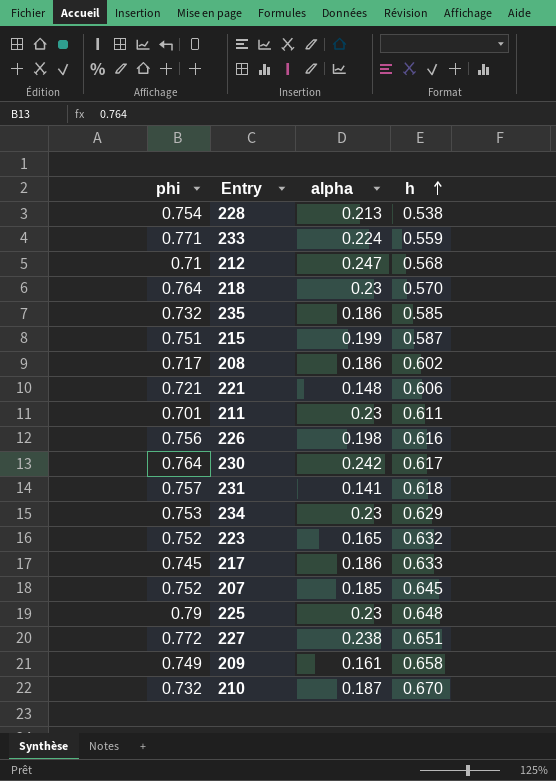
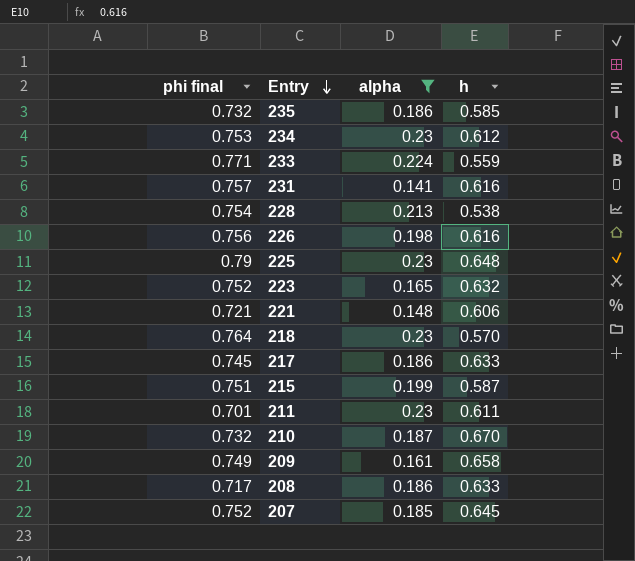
filter: none -> alpha <= 0.23
row order: h ascending -> Entry descending
column name: phi -> phi final
234 | h: 0.629 -> 0.612
231 | h: 0.618 -> 0.616
208 | h: 0.602 -> 0.633

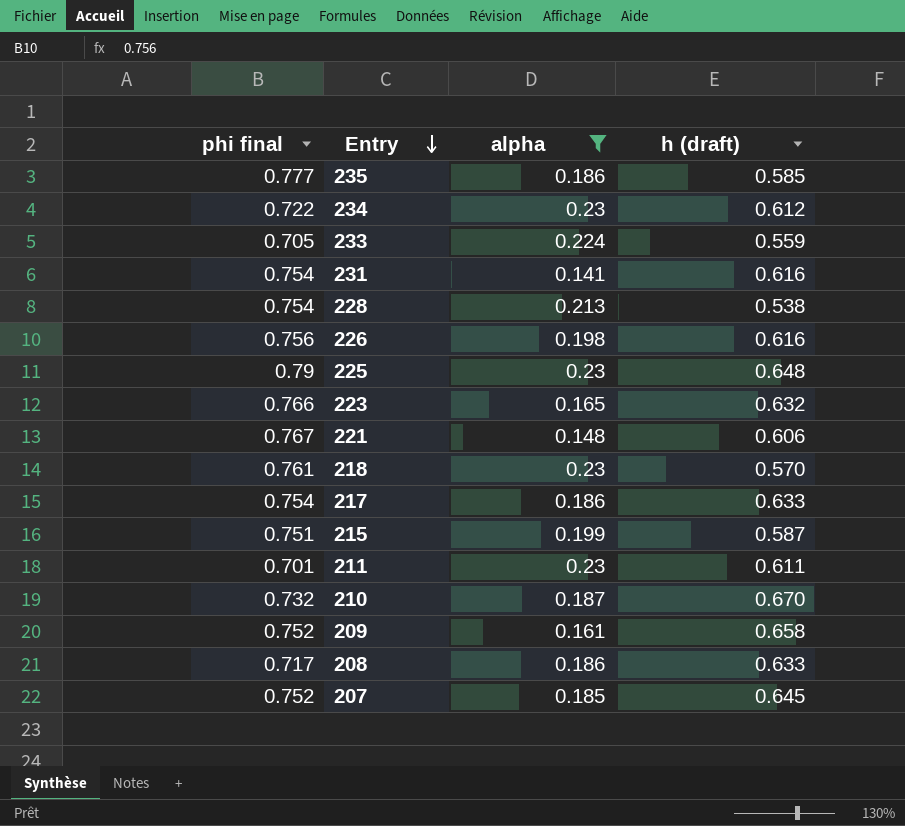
column name: h -> h (draft)
235 | phi final: 0.732 -> 0.777
234 | phi final: 0.753 -> 0.722
233 | phi final: 0.771 -> 0.705
231 | phi final: 0.757 -> 0.754
223 | phi final: 0.752 -> 0.766
221 | phi final: 0.721 -> 0.767
218 | phi final: 0.764 -> 0.761
217 | phi final: 0.745 -> 0.754
209 | phi final: 0.749 -> 0.752

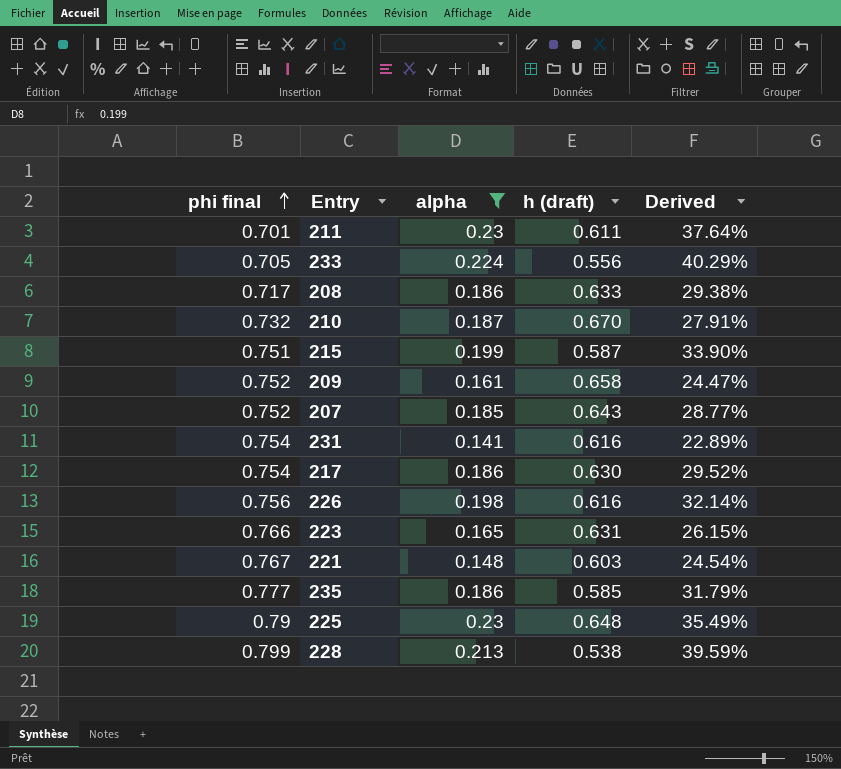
row order: Entry descending -> phi final ascending
column Derived | formula: none -> [alpha] / [h (draft)]
row 234: 0.722 | 0.23 | 0.612 -> none
row 218: 0.761 | 0.23 | 0.570 -> none
233 | h (draft): 0.559 -> 0.556
207 | h (draft): 0.645 -> 0.643
217 | h (draft): 0.633 -> 0.630
223 | h (draft): 0.632 -> 0.631
221 | h (draft): 0.606 -> 0.603
228 | phi final: 0.754 -> 0.799

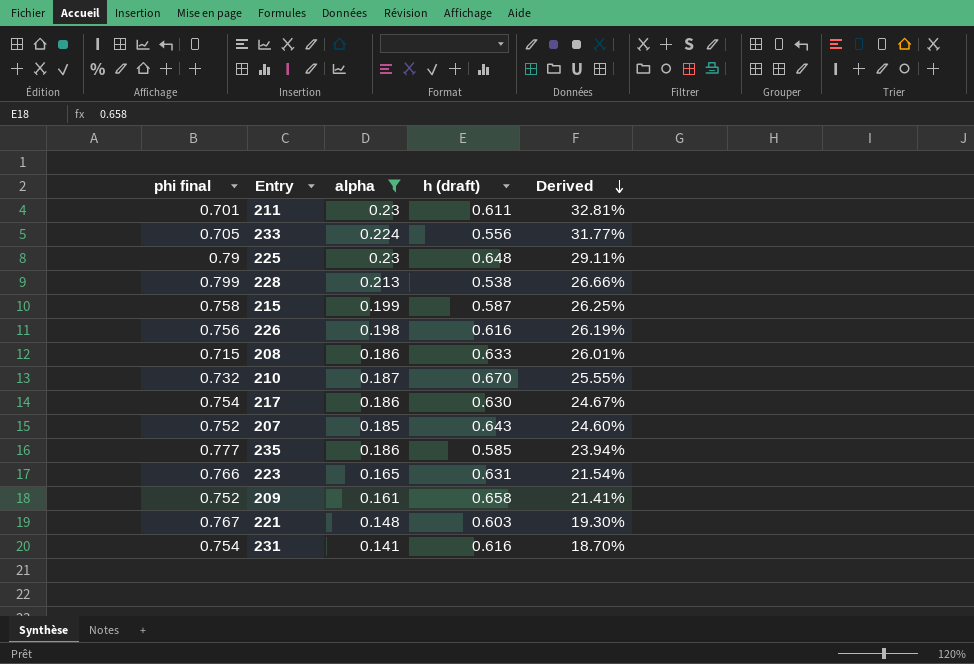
row order: phi final ascending -> Derived descending
column Derived | formula: [alpha] / [h (draft)] -> [alpha] / [phi final]
215 | phi final: 0.751 -> 0.758
208 | phi final: 0.717 -> 0.715

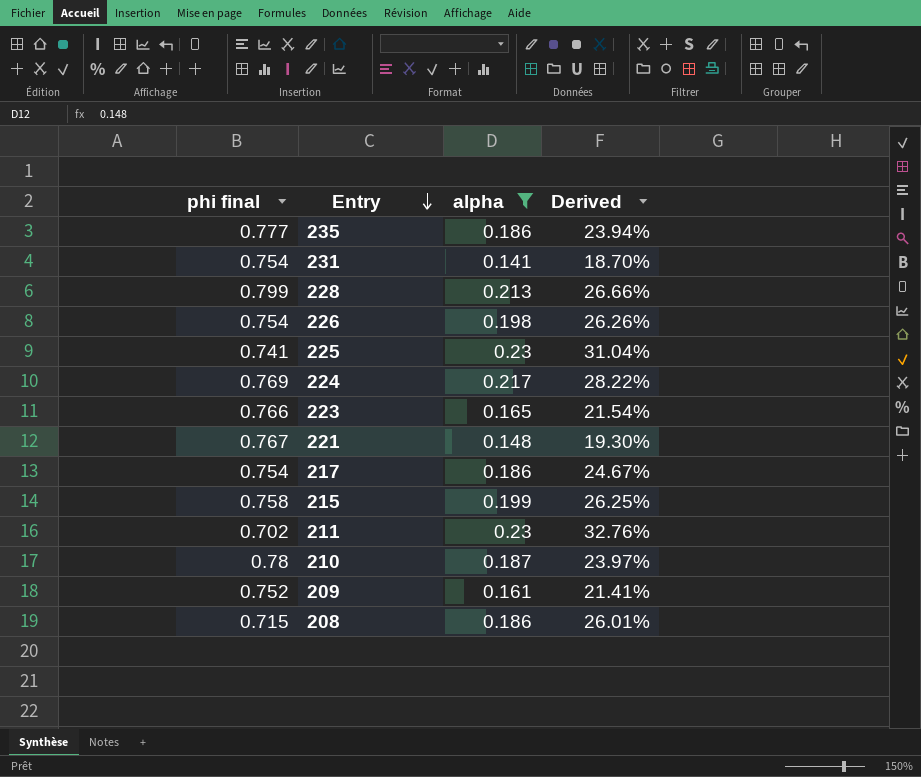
row order: Derived descending -> Entry descending
column h (draft) | position: 4 -> none
row 233: 0.705 | 0.224 | 0.556 | 31.77% -> none
row 207: 0.752 | 0.185 | 0.643 | 24.60% -> none
226 | phi final: 0.756 -> 0.754
226 | Derived: 26.19% -> 26.26%
225 | phi final: 0.79 -> 0.741
225 | Derived: 29.11% -> 31.04%
row 224: none -> 0.769 | 0.217 | 28.22%
211 | phi final: 0.701 -> 0.702
211 | Derived: 32.81% -> 32.76%
210 | phi final: 0.732 -> 0.78
210 | Derived: 25.55% -> 23.97%

